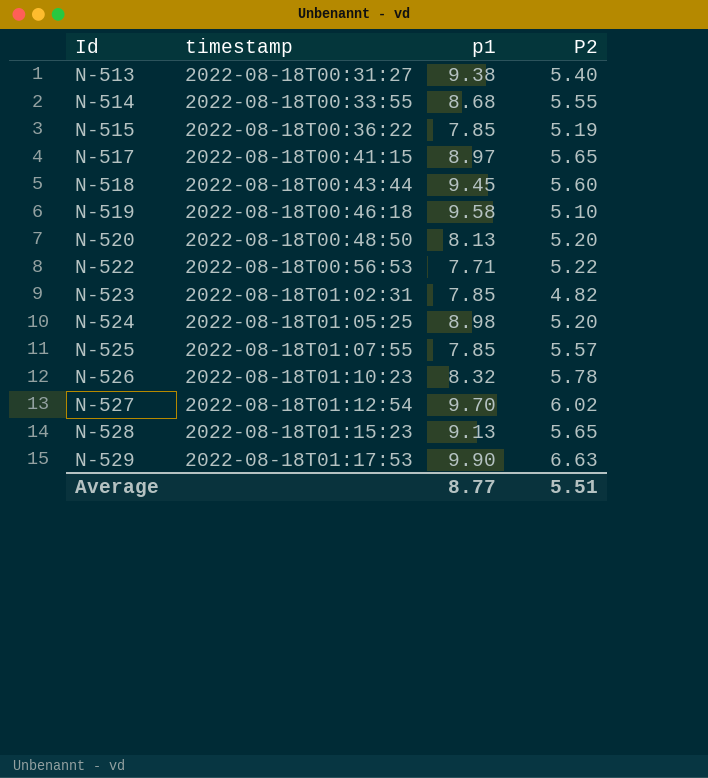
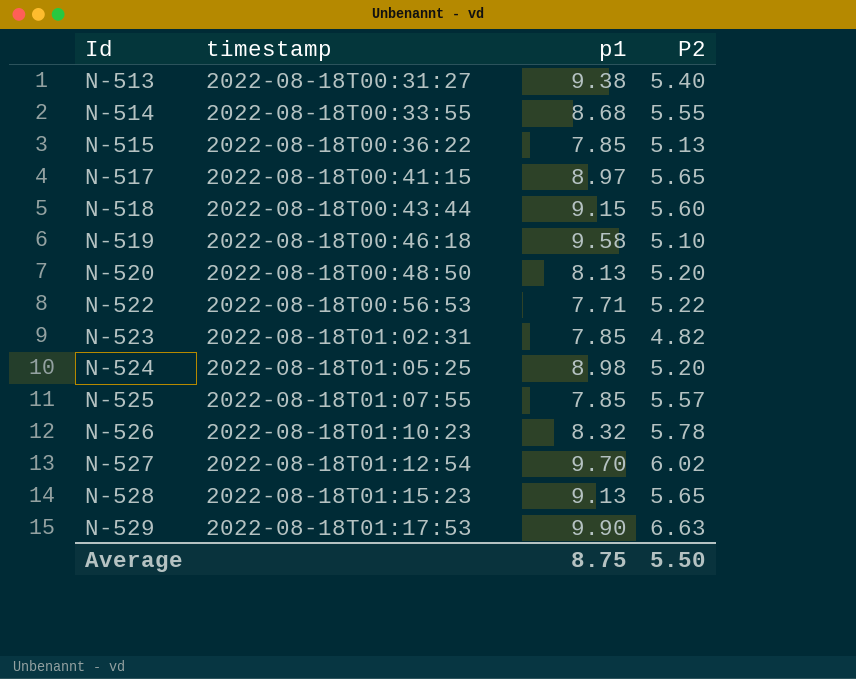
N-515 | P2: 5.19 -> 5.13
N-518 | p1: 9.45 -> 9.15
Average | p1: 8.77 -> 8.75
Average | P2: 5.51 -> 5.50

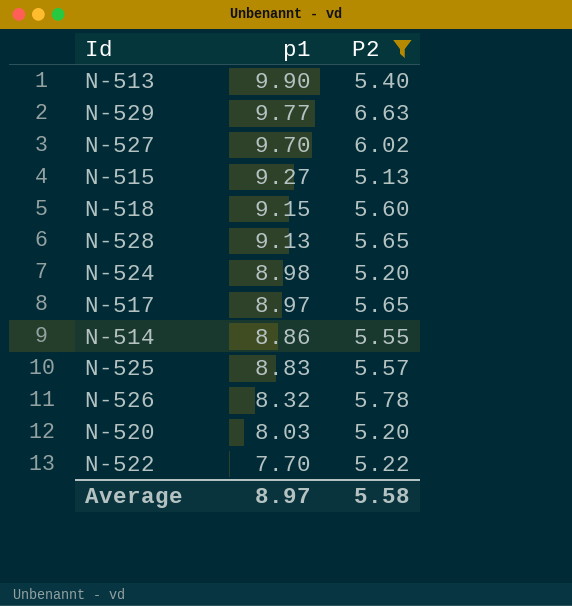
filter: none -> P2 >= 5.13
row order: Id ascending -> p1 descending
column timestamp | position: 2 -> none
N-513 | p1: 9.38 -> 9.90
N-529 | p1: 9.90 -> 9.77
N-515 | p1: 7.85 -> 9.27
N-514 | p1: 8.68 -> 8.86
N-525 | p1: 7.85 -> 8.83
N-520 | p1: 8.13 -> 8.03
N-522 | p1: 7.71 -> 7.70
Average | p1: 8.75 -> 8.97
Average | P2: 5.50 -> 5.58

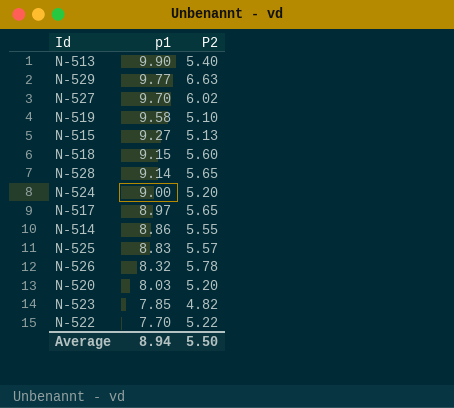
filter: P2 >= 5.13 -> none
N-528 | p1: 9.13 -> 9.14
N-524 | p1: 8.98 -> 9.00
Average | p1: 8.97 -> 8.94
Average | P2: 5.58 -> 5.50

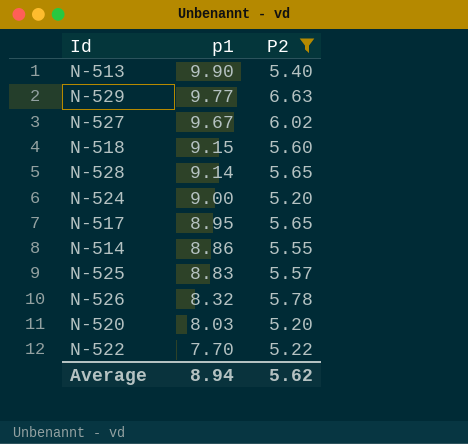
filter: none -> P2 >= 5.20
N-527 | p1: 9.70 -> 9.67
N-517 | p1: 8.97 -> 8.95
Average | P2: 5.50 -> 5.62

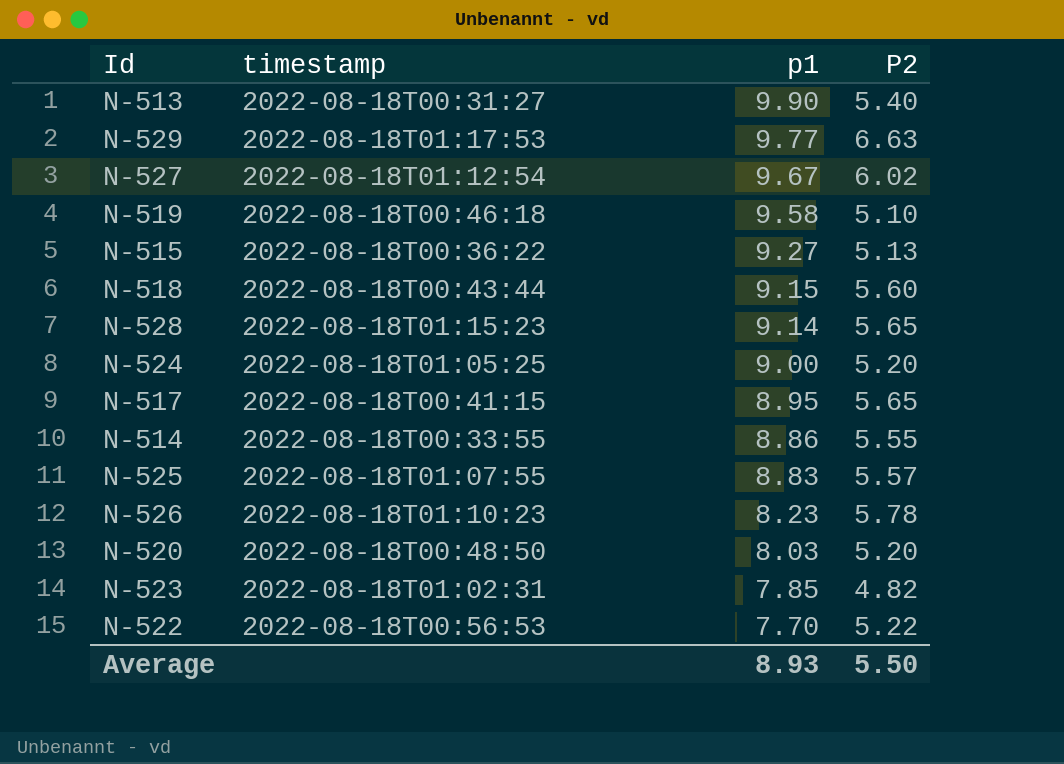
filter: P2 >= 5.20 -> none
column timestamp | position: none -> 2
N-526 | p1: 8.32 -> 8.23
Average | p1: 8.94 -> 8.93
Average | P2: 5.62 -> 5.50

